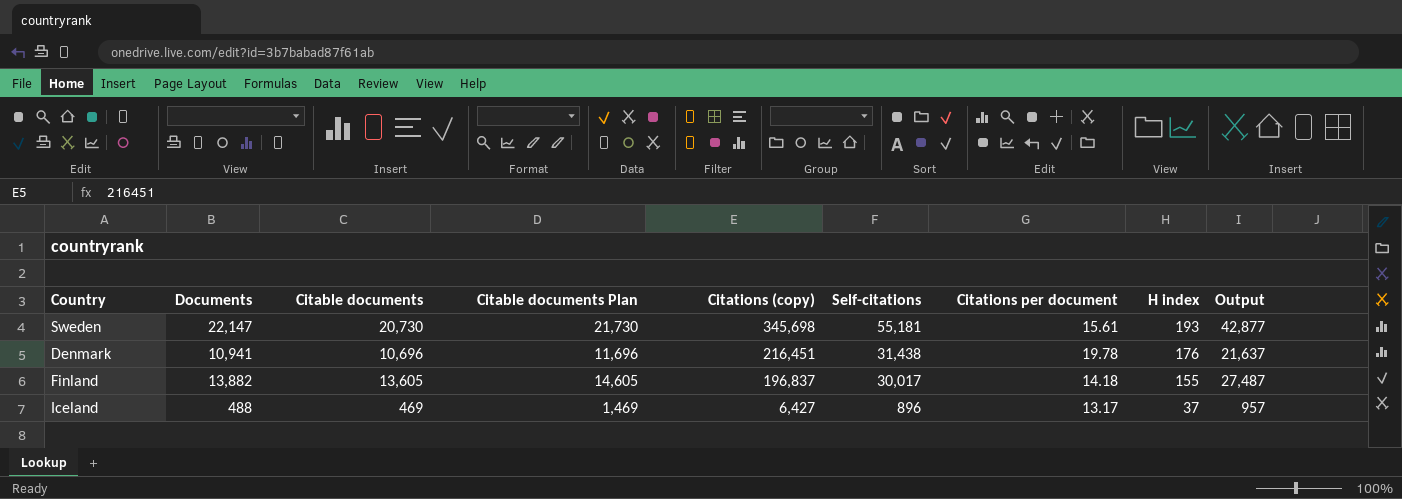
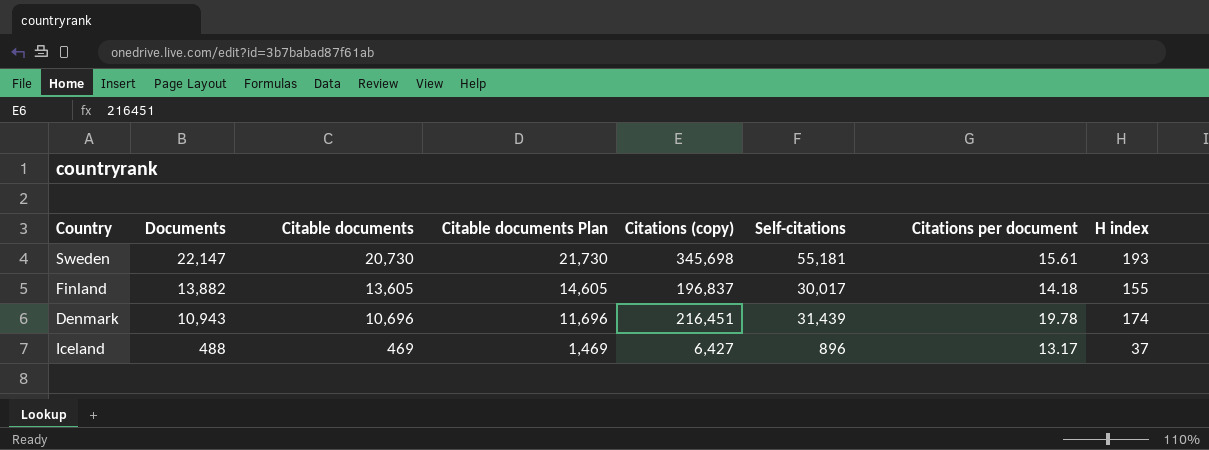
row order: Citations (copy) descending -> Documents descending
column Output | formula: [Documents] + [Citable documents] -> none
Denmark | Documents: 10,941 -> 10,943
Denmark | Self-citations: 31,438 -> 31,439
Denmark | H index: 176 -> 174

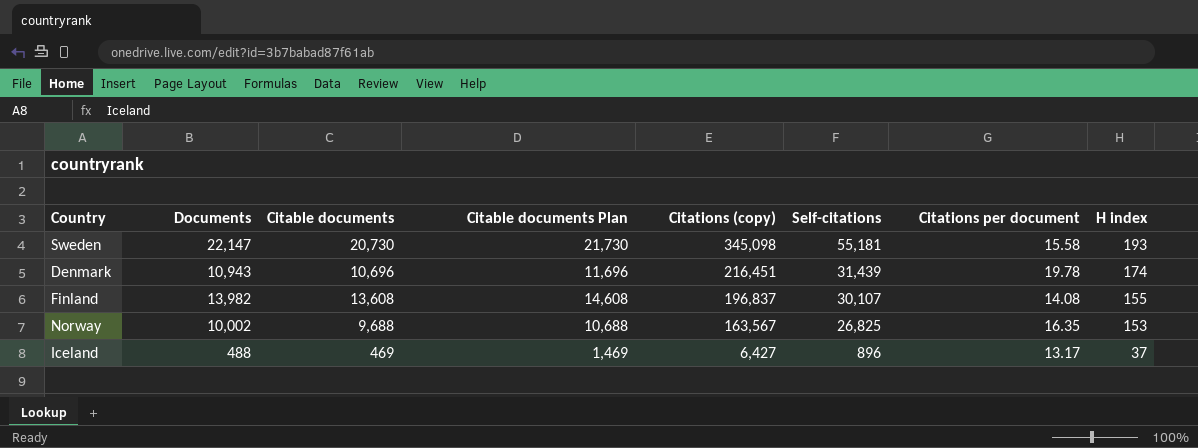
row order: Documents descending -> Citations (copy) descending
Sweden | Citations (copy): 345,698 -> 345,098
Sweden | Citations per document: 15.61 -> 15.58
Finland | Documents: 13,882 -> 13,982
Finland | Citable documents: 13,605 -> 13,608
Finland | Citable documents Plan: 14,605 -> 14,608
Finland | Self-citations: 30,017 -> 30,107
Finland | Citations per document: 14.18 -> 14.08
row Norway: none -> 10,002 | 9,688 | 10,688 | 163,567 | 26,825 | 16.35 | 153

